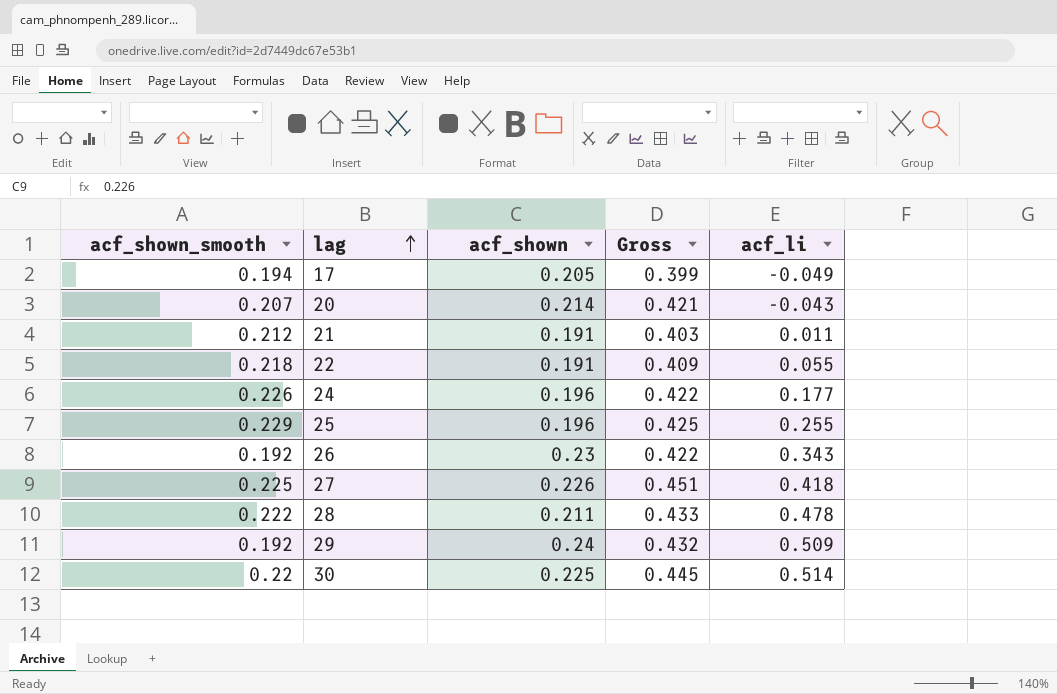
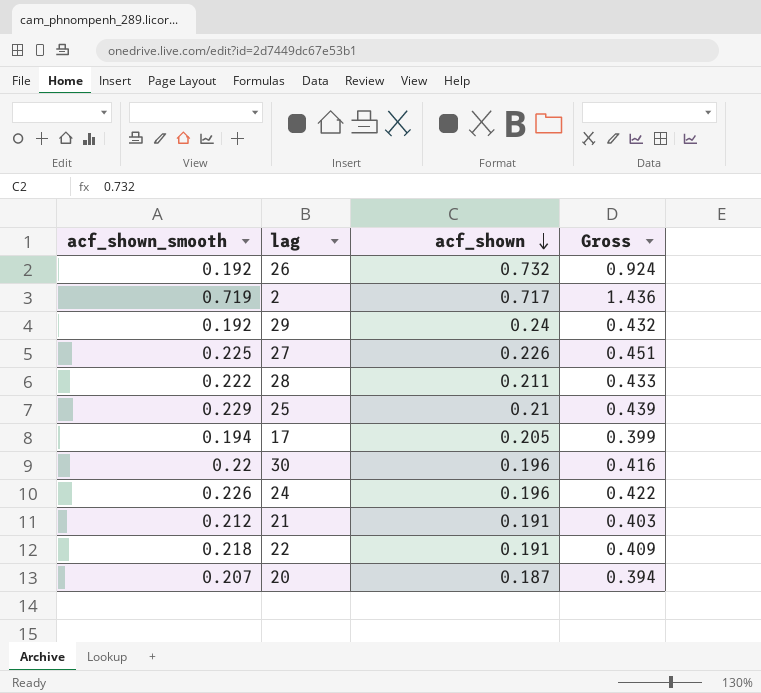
row order: lag ascending -> acf_shown descending
column acf_li | position: 5 -> none
26 | acf_shown: 0.23 -> 0.732
26 | Gross: 0.422 -> 0.924
row 2: none -> 0.719 | 0.717 | 1.436
25 | acf_shown: 0.196 -> 0.21
25 | Gross: 0.425 -> 0.439
30 | acf_shown: 0.225 -> 0.196
30 | Gross: 0.445 -> 0.416
20 | acf_shown: 0.214 -> 0.187
20 | Gross: 0.421 -> 0.394

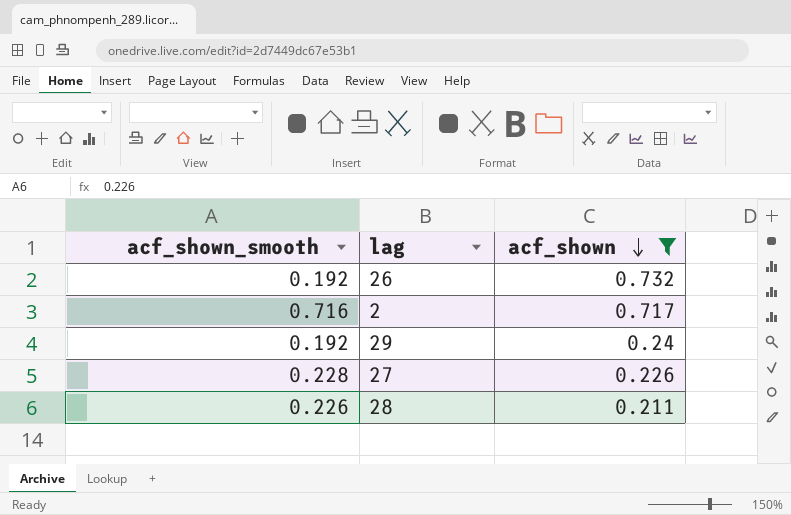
filter: none -> acf_shown >= 0.211
column Gross | formula: [acf_shown_smooth] + [acf_shown] -> none
2 | acf_shown_smooth: 0.719 -> 0.716
27 | acf_shown_smooth: 0.225 -> 0.228
28 | acf_shown_smooth: 0.222 -> 0.226

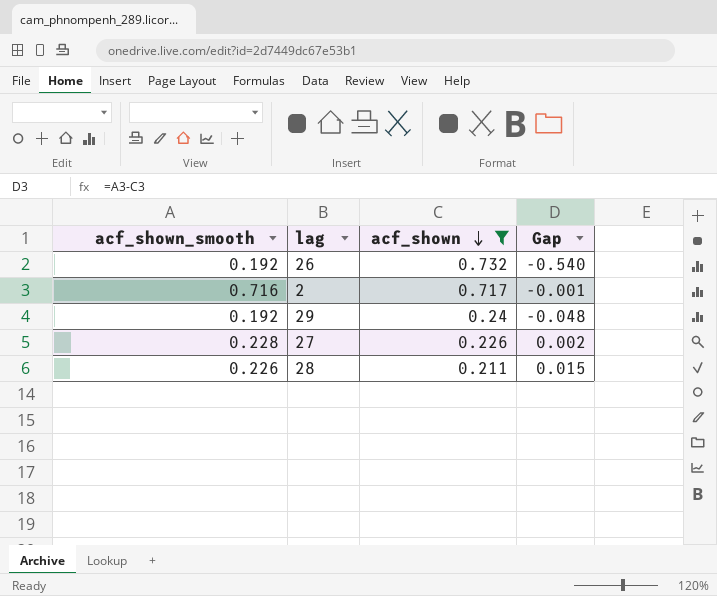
column Gap | formula: none -> [acf_shown_smooth] - [acf_shown]

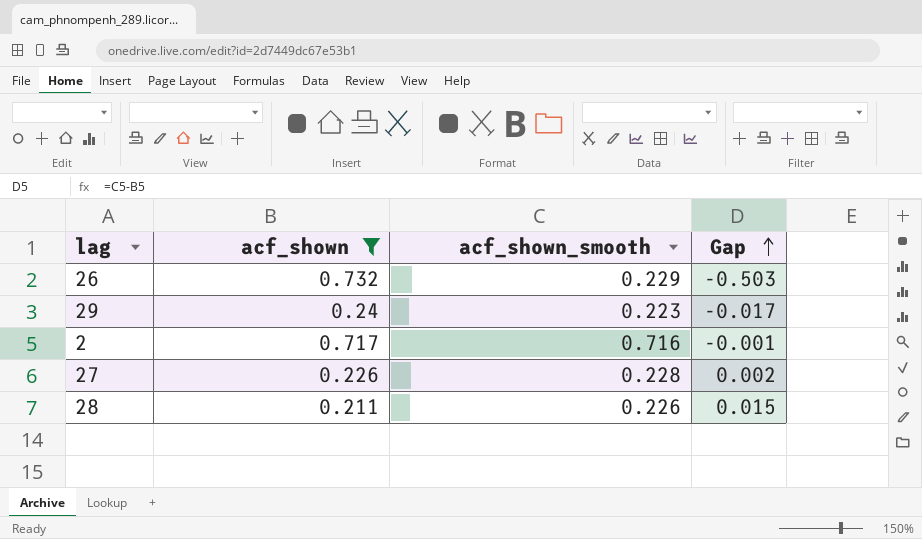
row order: acf_shown descending -> Gap ascending
column acf_shown_smooth | position: 1 -> 3
26 | acf_shown_smooth: 0.192 -> 0.229
26 | Gap: -0.540 -> -0.503
29 | acf_shown_smooth: 0.192 -> 0.223
29 | Gap: -0.048 -> -0.017

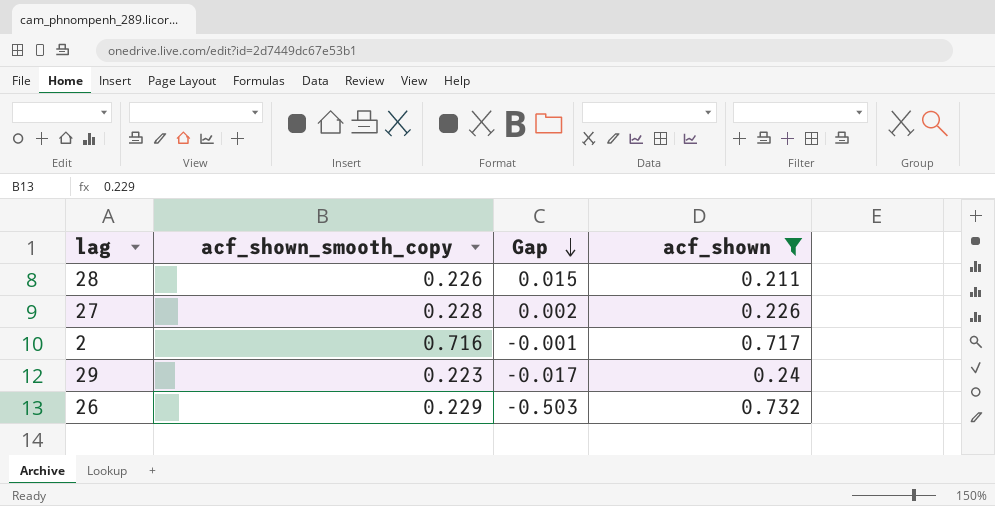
row order: Gap ascending -> Gap descending
column name: acf_shown_smooth -> acf_shown_smooth_copy
column acf_shown | position: 2 -> 4

